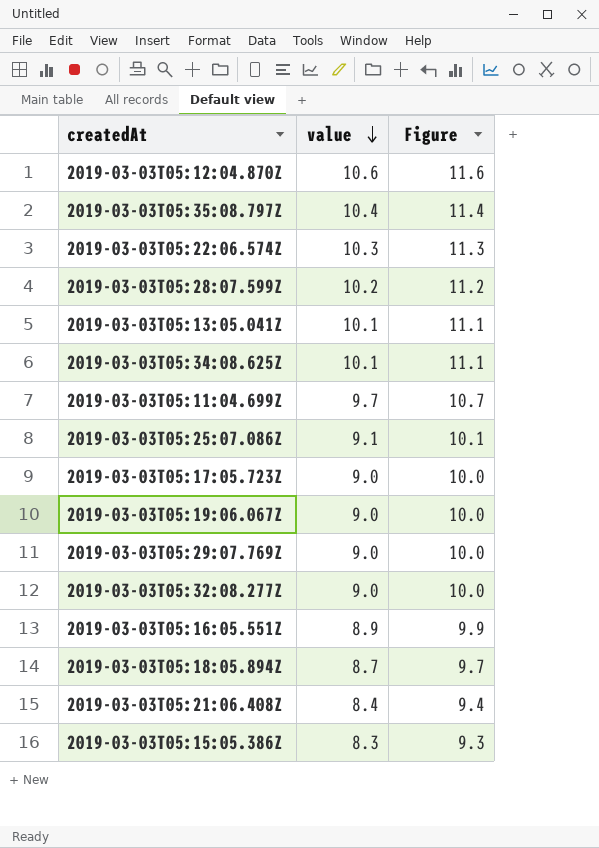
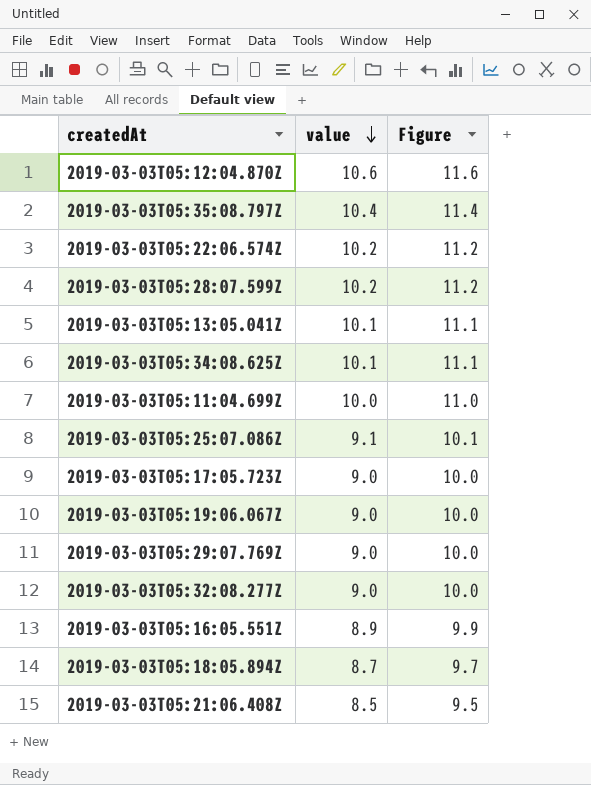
row 2019-03-03T05:15:05.386Z: 8.3 | 9.3 -> none
2019-03-03T05:22:06.574Z | value: 10.3 -> 10.2
2019-03-03T05:22:06.574Z | Figure: 11.3 -> 11.2
2019-03-03T05:11:04.699Z | value: 9.7 -> 10.0
2019-03-03T05:11:04.699Z | Figure: 10.7 -> 11.0
2019-03-03T05:21:06.408Z | value: 8.4 -> 8.5
2019-03-03T05:21:06.408Z | Figure: 9.4 -> 9.5

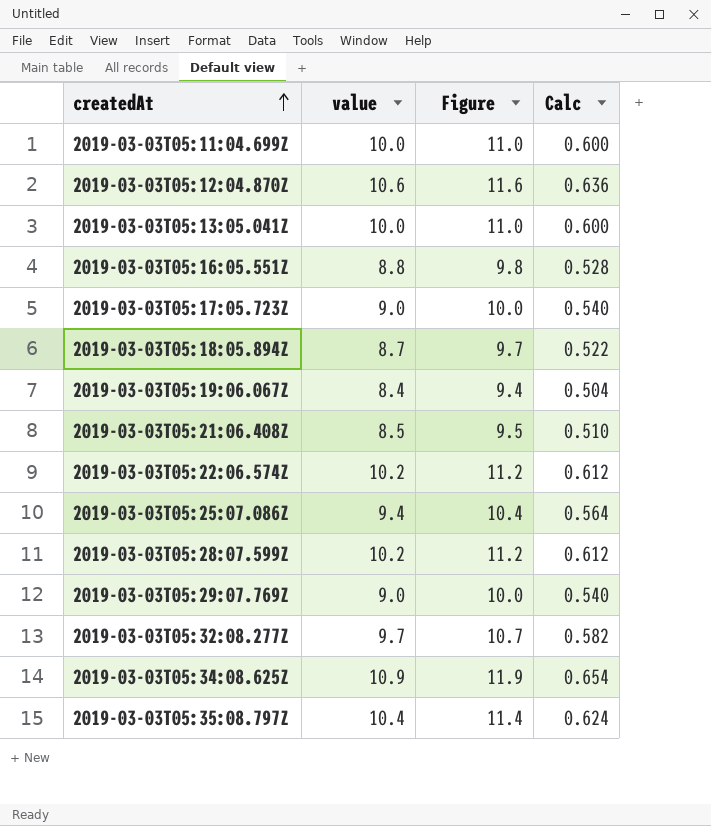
row order: value descending -> createdAt ascending
column Calc | formula: none -> [value] * 0.06
2019-03-03T05:13:05.041Z | value: 10.1 -> 10.0
2019-03-03T05:13:05.041Z | Figure: 11.1 -> 11.0
2019-03-03T05:16:05.551Z | value: 8.9 -> 8.8
2019-03-03T05:16:05.551Z | Figure: 9.9 -> 9.8
2019-03-03T05:19:06.067Z | value: 9.0 -> 8.4
2019-03-03T05:19:06.067Z | Figure: 10.0 -> 9.4
2019-03-03T05:25:07.086Z | value: 9.1 -> 9.4
2019-03-03T05:25:07.086Z | Figure: 10.1 -> 10.4
2019-03-03T05:32:08.277Z | value: 9.0 -> 9.7
2019-03-03T05:32:08.277Z | Figure: 10.0 -> 10.7
2019-03-03T05:34:08.625Z | value: 10.1 -> 10.9
2019-03-03T05:34:08.625Z | Figure: 11.1 -> 11.9

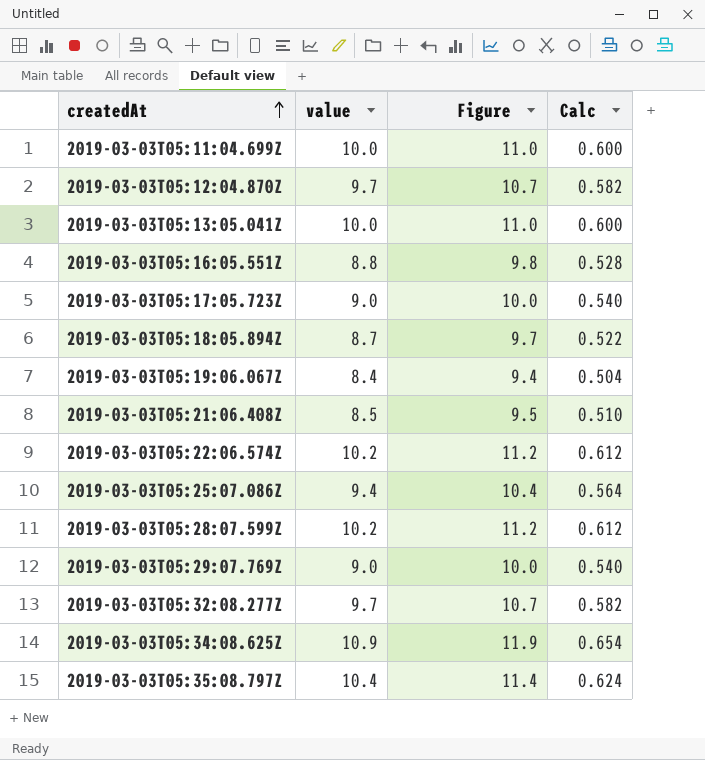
2019-03-03T05:12:04.870Z | value: 10.6 -> 9.7
2019-03-03T05:12:04.870Z | Figure: 11.6 -> 10.7
2019-03-03T05:12:04.870Z | Calc: 0.636 -> 0.582

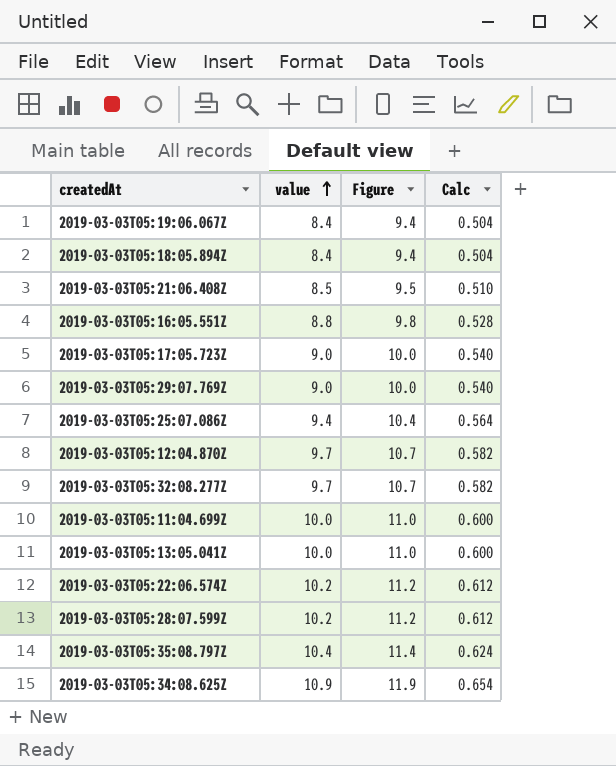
row order: createdAt ascending -> value ascending
2019-03-03T05:18:05.894Z | value: 8.7 -> 8.4
2019-03-03T05:18:05.894Z | Figure: 9.7 -> 9.4
2019-03-03T05:18:05.894Z | Calc: 0.522 -> 0.504

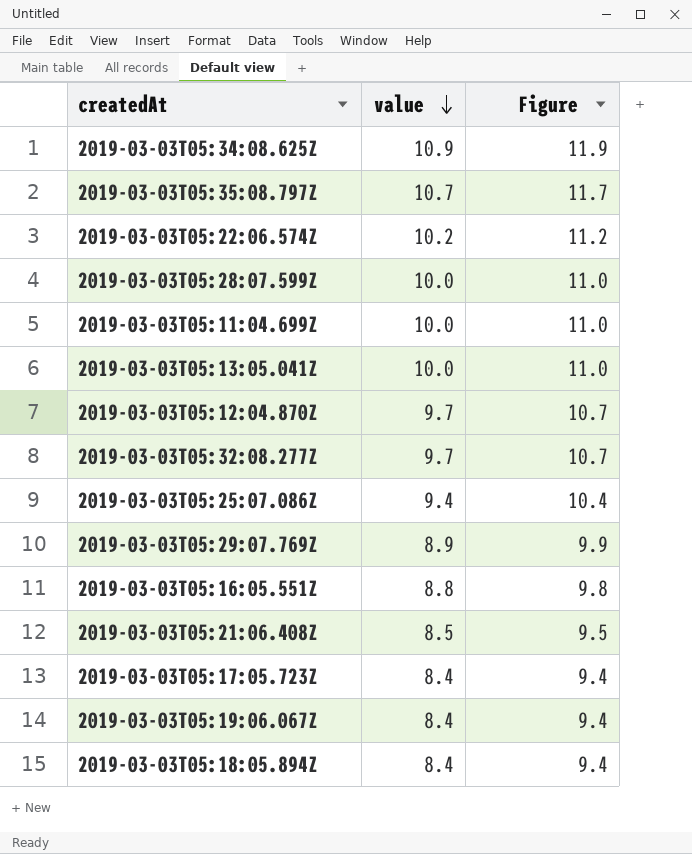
row order: value ascending -> value descending
column Calc | formula: [value] * 0.06 -> none
2019-03-03T05:35:08.797Z | value: 10.4 -> 10.7
2019-03-03T05:35:08.797Z | Figure: 11.4 -> 11.7
2019-03-03T05:28:07.599Z | value: 10.2 -> 10.0
2019-03-03T05:28:07.599Z | Figure: 11.2 -> 11.0
2019-03-03T05:29:07.769Z | value: 9.0 -> 8.9
2019-03-03T05:29:07.769Z | Figure: 10.0 -> 9.9
2019-03-03T05:17:05.723Z | value: 9.0 -> 8.4
2019-03-03T05:17:05.723Z | Figure: 10.0 -> 9.4

